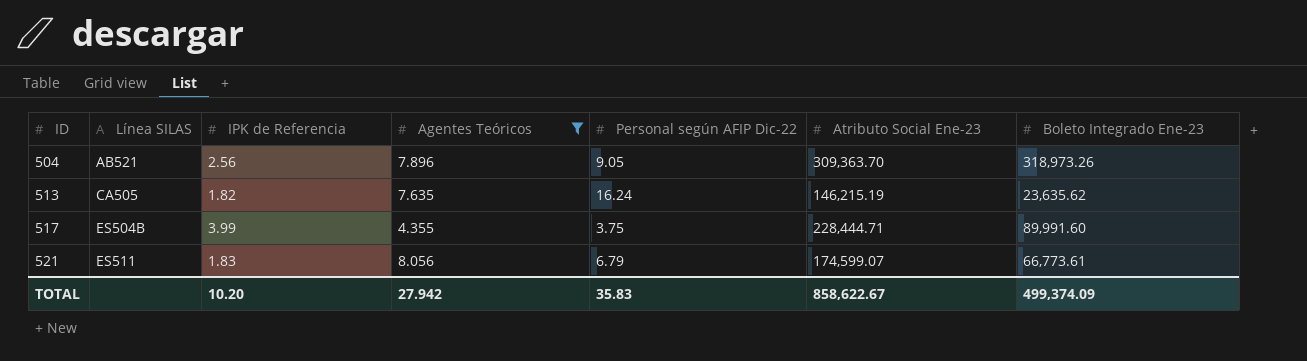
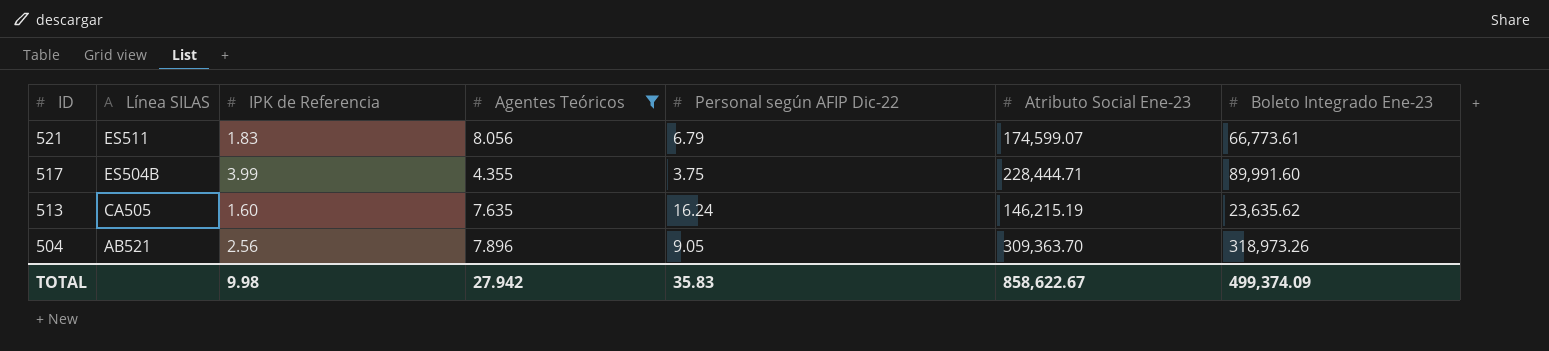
row order: ID ascending -> ID descending
513 | IPK de Referencia: 1.82 -> 1.60
TOTAL | IPK de Referencia: 10.20 -> 9.98

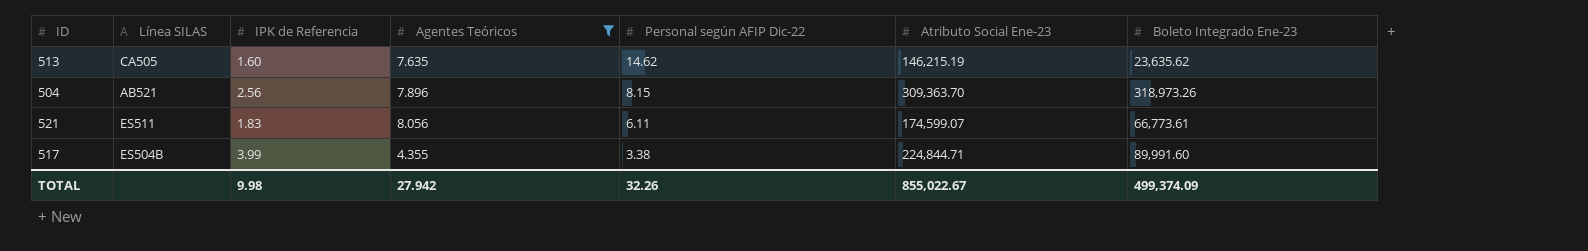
row order: ID descending -> Personal según AFIP Dic-22 descending
513 | Personal según AFIP Dic-22: 16.24 -> 14.62
504 | Personal según AFIP Dic-22: 9.05 -> 8.15
521 | Personal según AFIP Dic-22: 6.79 -> 6.11
517 | Personal según AFIP Dic-22: 3.75 -> 3.38
517 | Atributo Social Ene-23: 228,444.71 -> 224,844.71
TOTAL | Personal según AFIP Dic-22: 35.83 -> 32.26
TOTAL | Atributo Social Ene-23: 858,622.67 -> 855,022.67

